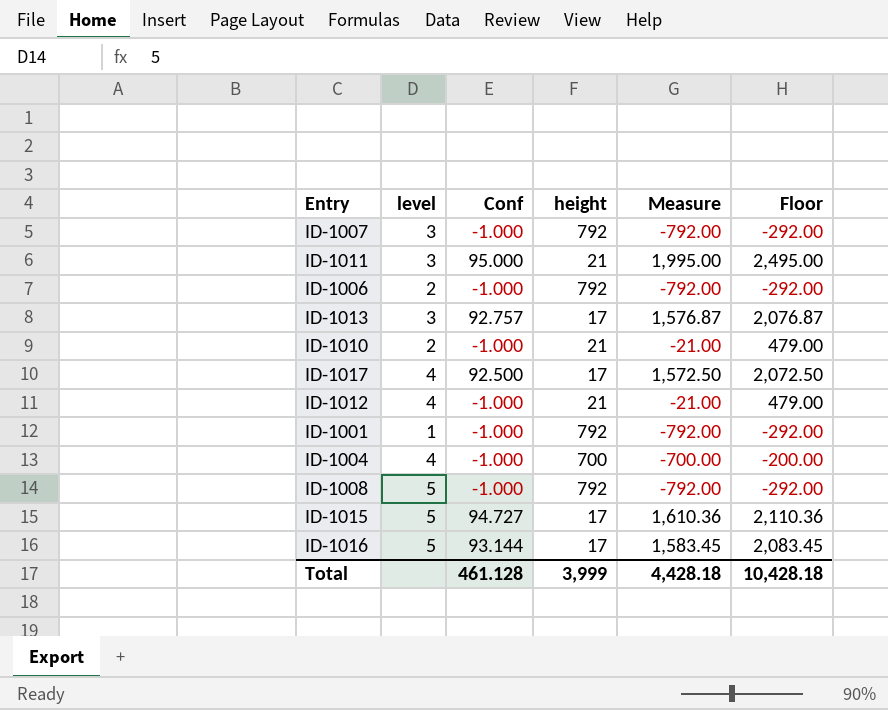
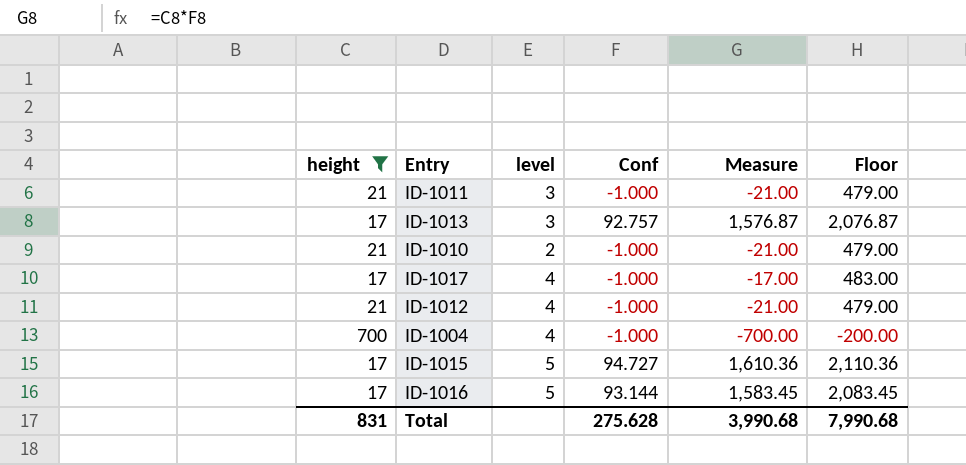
filter: none -> height != 792
column height | position: 4 -> 1
ID-1011 | Conf: 95.000 -> -1.000
ID-1011 | Measure: 1,995.00 -> -21.00
ID-1011 | Floor: 2,495.00 -> 479.00
ID-1017 | Conf: 92.500 -> -1.000
ID-1017 | Measure: 1,572.50 -> -17.00
ID-1017 | Floor: 2,072.50 -> 483.00
Total | height: 3,999 -> 831
Total | Conf: 461.128 -> 275.628
Total | Measure: 4,428.18 -> 3,990.68
Total | Floor: 10,428.18 -> 7,990.68

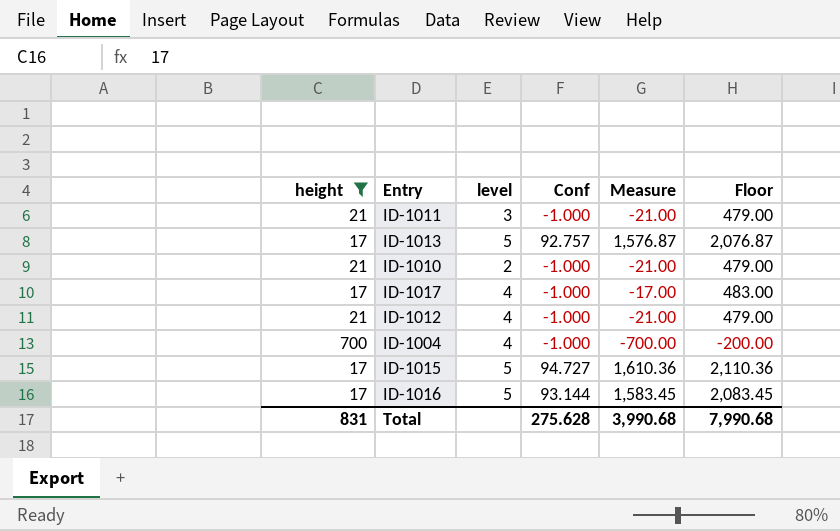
ID-1013 | level: 3 -> 5

